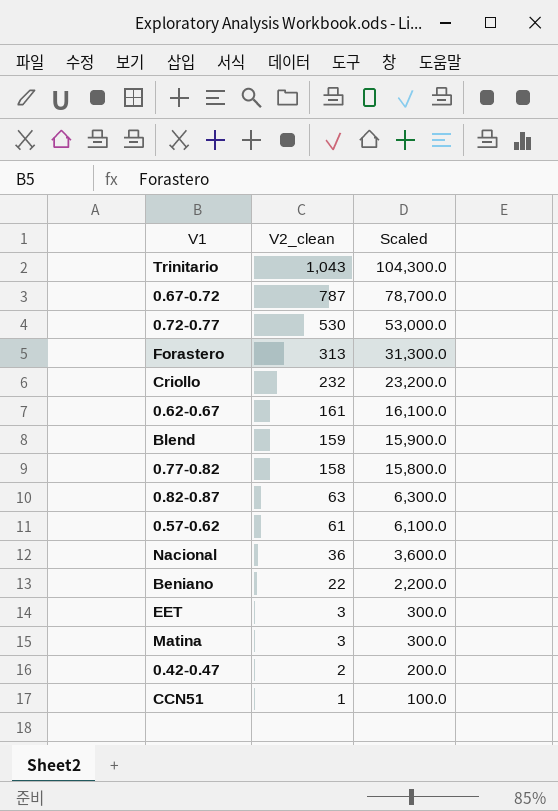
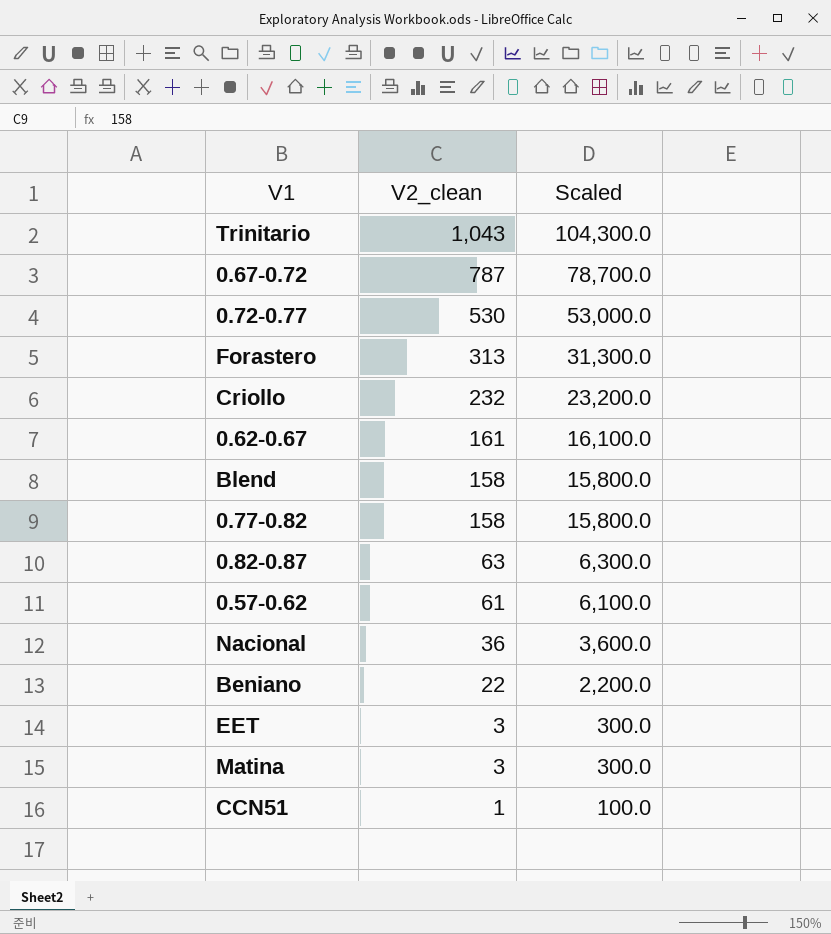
row 0.42-0.47: 2 | 200.0 -> none
Blend | V2_clean: 159 -> 158
Blend | Scaled: 15,900.0 -> 15,800.0

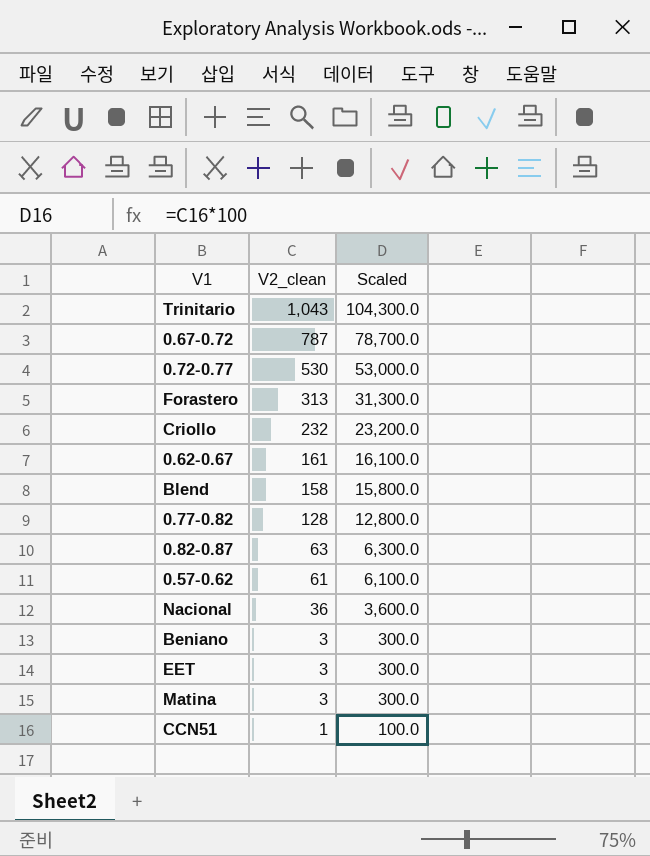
0.77-0.82 | V2_clean: 158 -> 128
0.77-0.82 | Scaled: 15,800.0 -> 12,800.0
Beniano | V2_clean: 22 -> 3
Beniano | Scaled: 2,200.0 -> 300.0

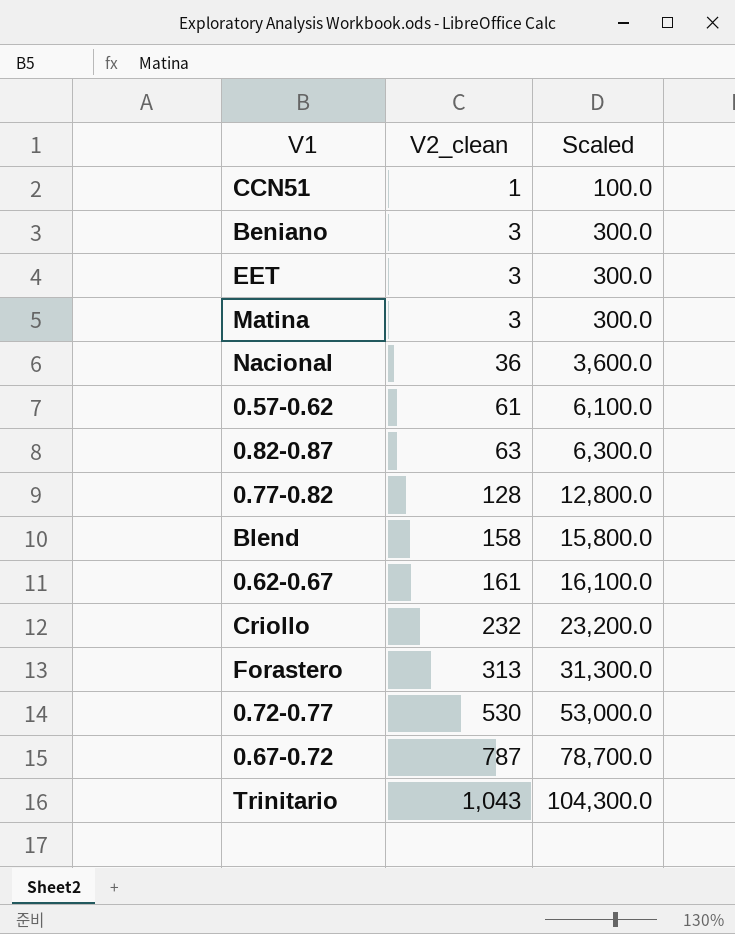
row order: V2_clean descending -> V2_clean ascending

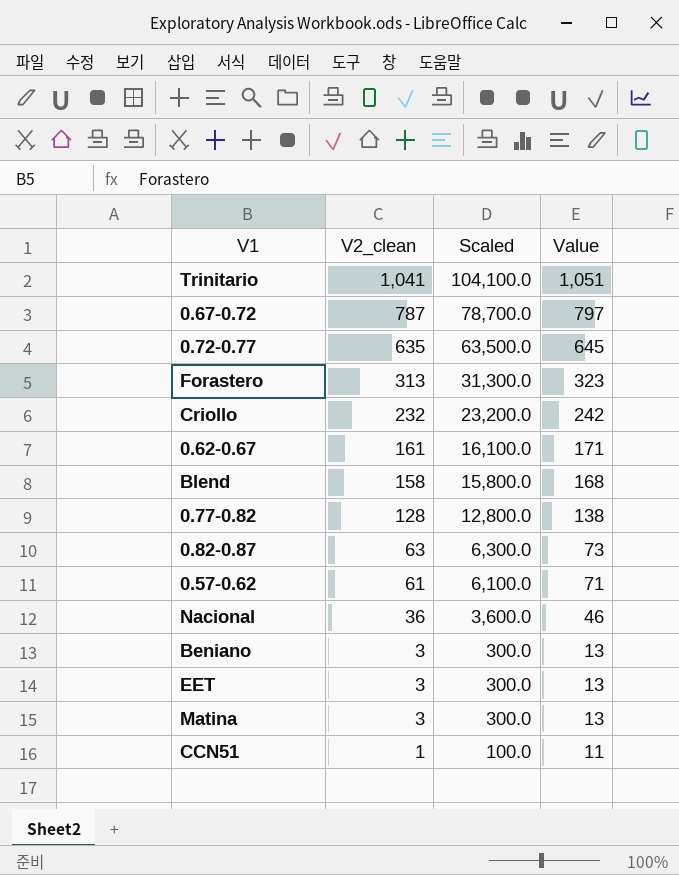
row order: V2_clean ascending -> V2_clean descending
column Value | formula: none -> [V2_clean] + 10
Trinitario | V2_clean: 1,043 -> 1,041
Trinitario | Scaled: 104,300.0 -> 104,100.0
0.72-0.77 | V2_clean: 530 -> 635
0.72-0.77 | Scaled: 53,000.0 -> 63,500.0

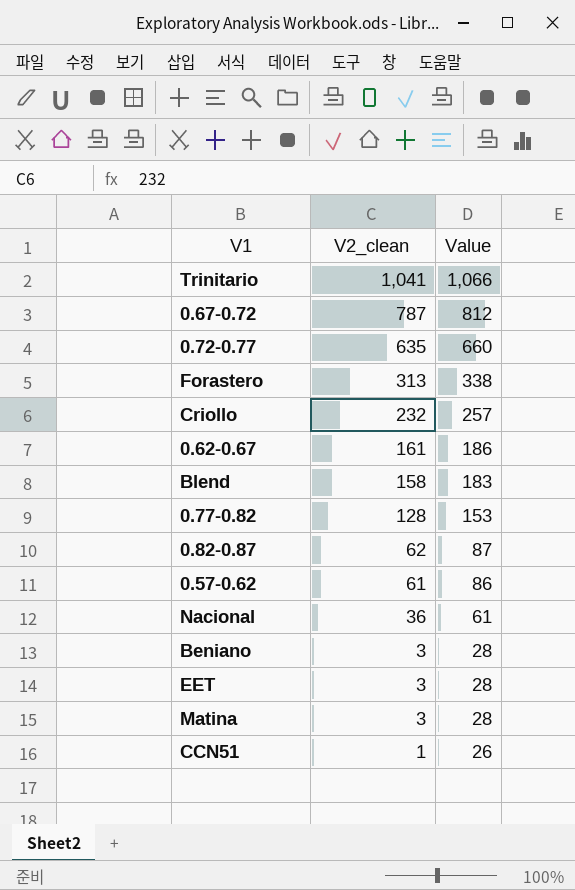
column Scaled | formula: [V2_clean] * 100 -> none
column Value | formula: [V2_clean] + 10 -> [V2_clean] + 25
0.82-0.87 | V2_clean: 63 -> 62

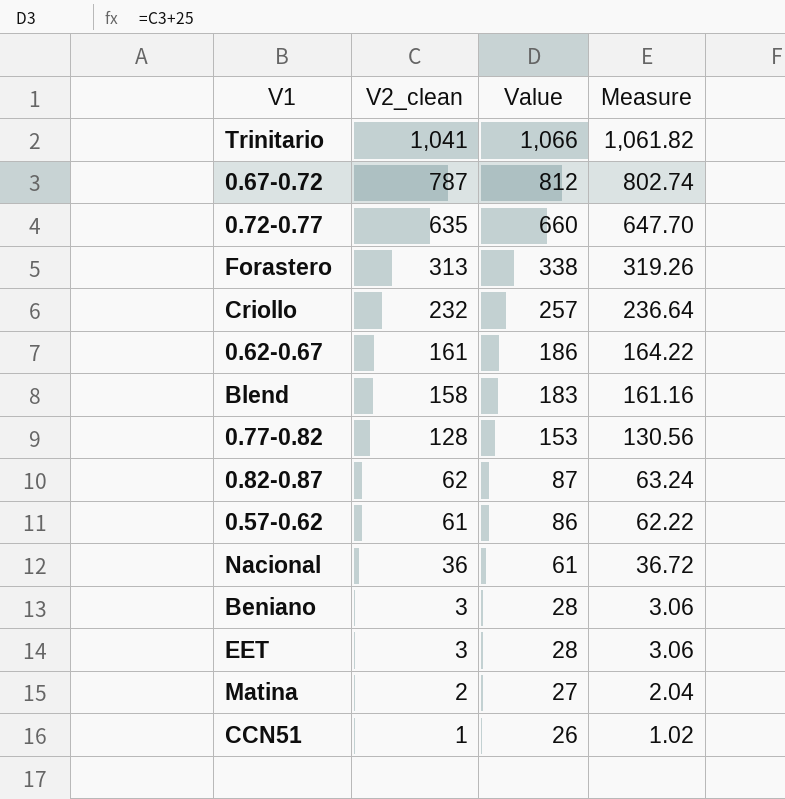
column Measure | formula: none -> [V2_clean] * 1.02
Matina | V2_clean: 3 -> 2
Matina | Value: 28 -> 27

